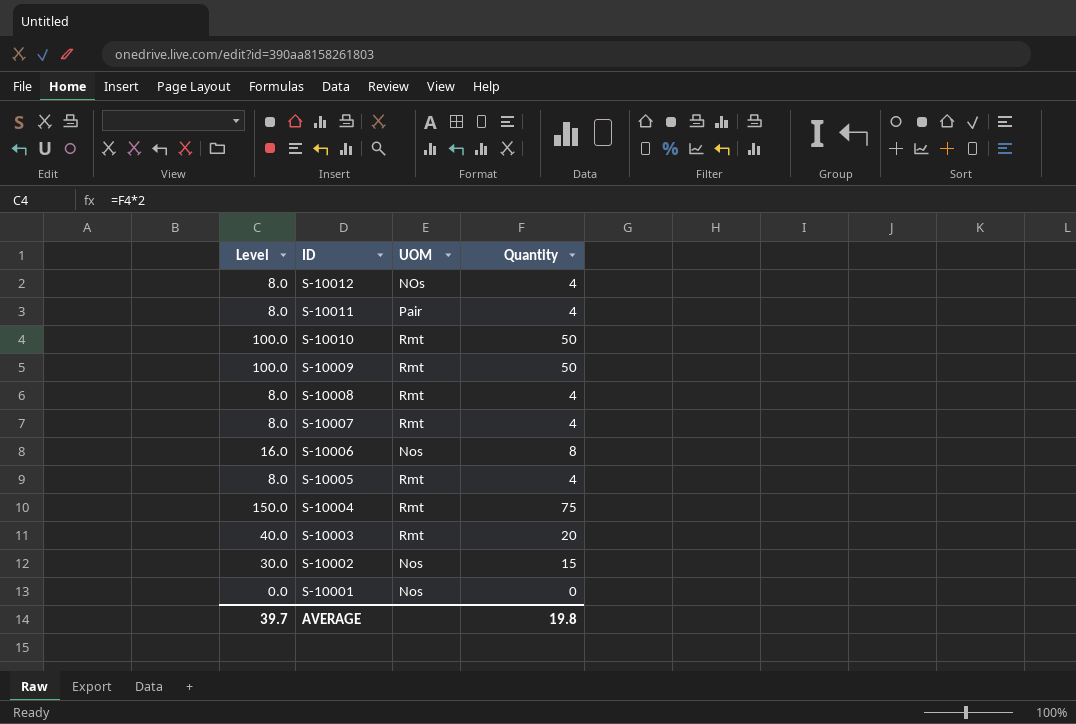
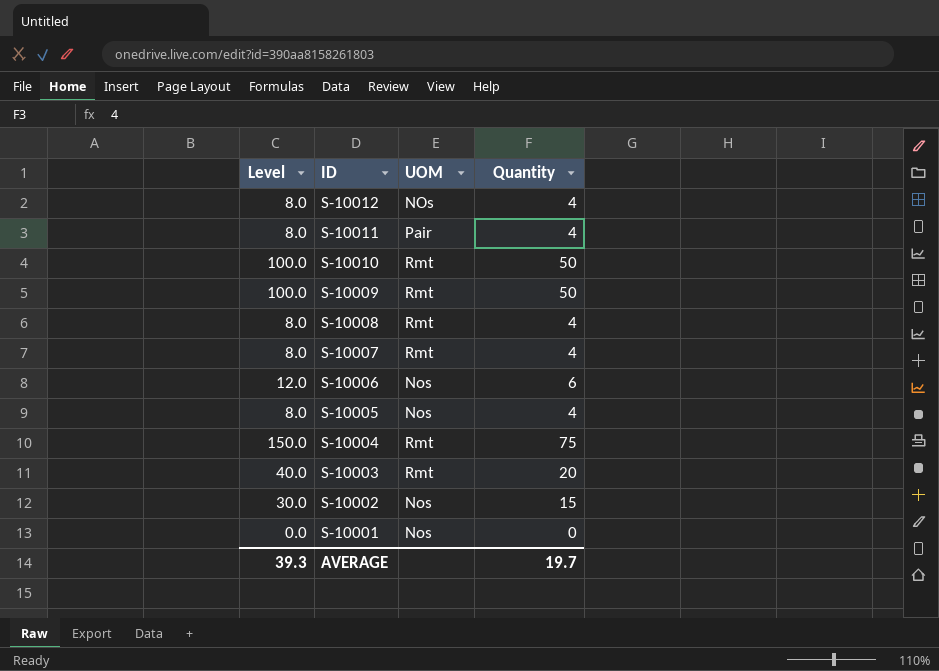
S-10006 | Level: 16.0 -> 12.0
S-10006 | Quantity: 8 -> 6
S-10005 | UOM: Rmt -> Nos
AVERAGE | Level: 39.7 -> 39.3
AVERAGE | Quantity: 19.8 -> 19.7

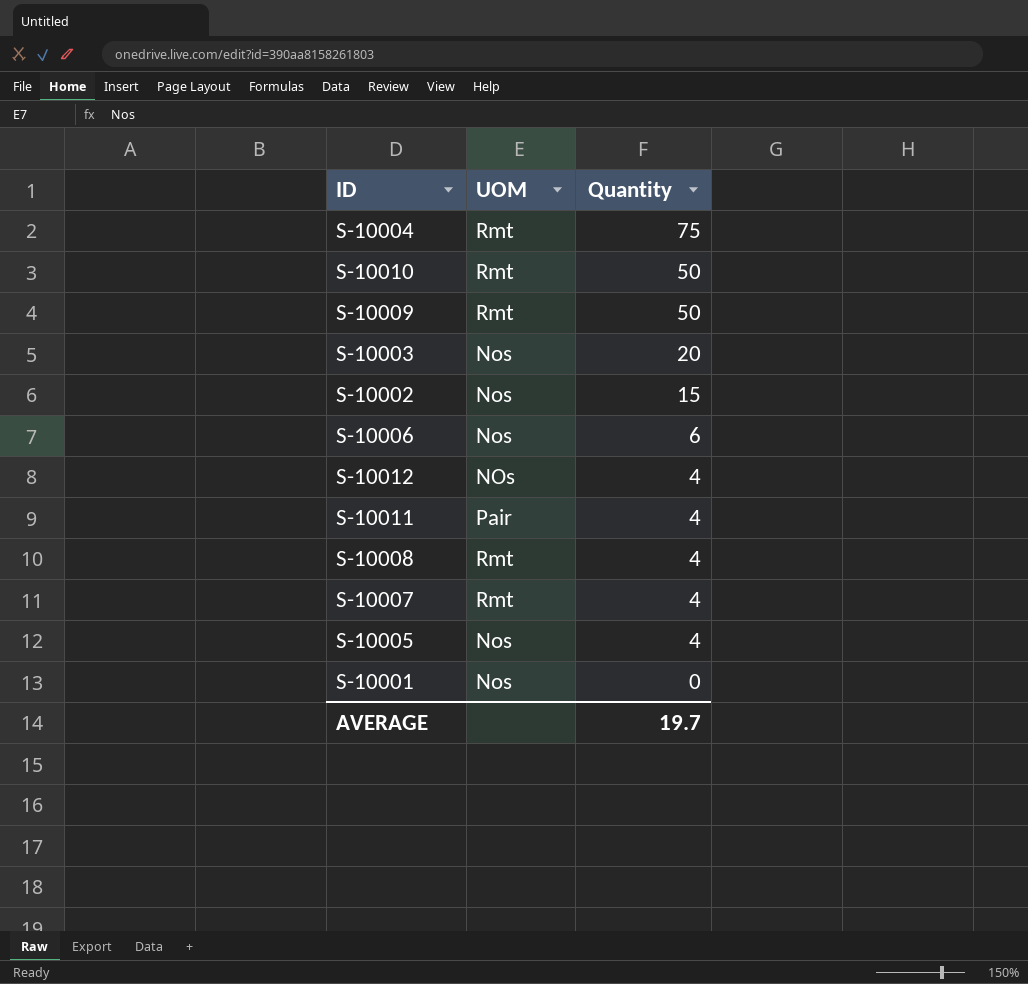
row order: ID descending -> Quantity descending
column Level | formula: [Quantity] * 2 -> none
S-10003 | UOM: Rmt -> Nos

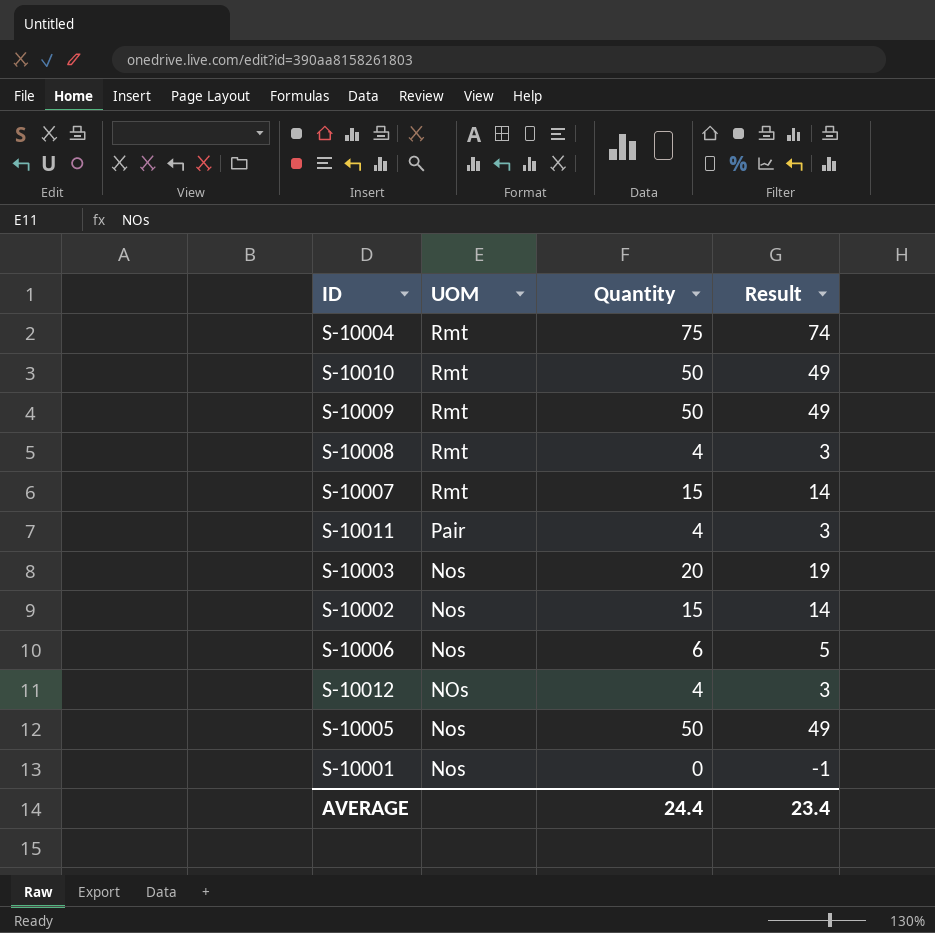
row order: Quantity descending -> UOM descending
column Result | formula: none -> [Quantity] - 1
S-10007 | Quantity: 4 -> 15
S-10005 | Quantity: 4 -> 50
AVERAGE | Quantity: 19.7 -> 24.4

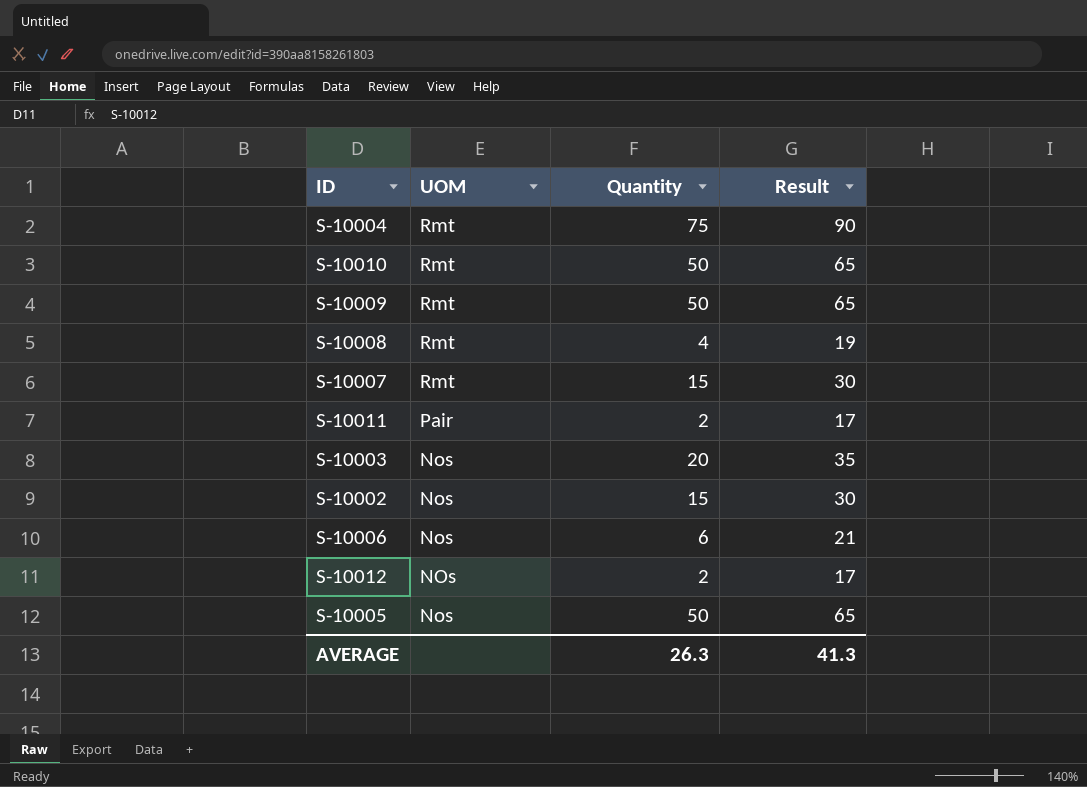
column Result | formula: [Quantity] - 1 -> [Quantity] + 15
row S-10001: Nos | 0 | -1 -> none
S-10011 | Quantity: 4 -> 2
S-10012 | Quantity: 4 -> 2
AVERAGE | Quantity: 24.4 -> 26.3
AVERAGE | Result: 23.4 -> 41.3

